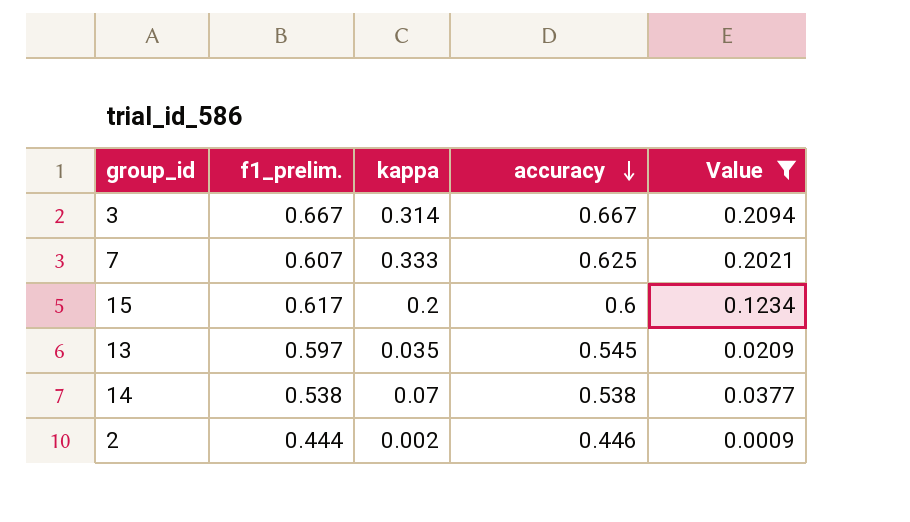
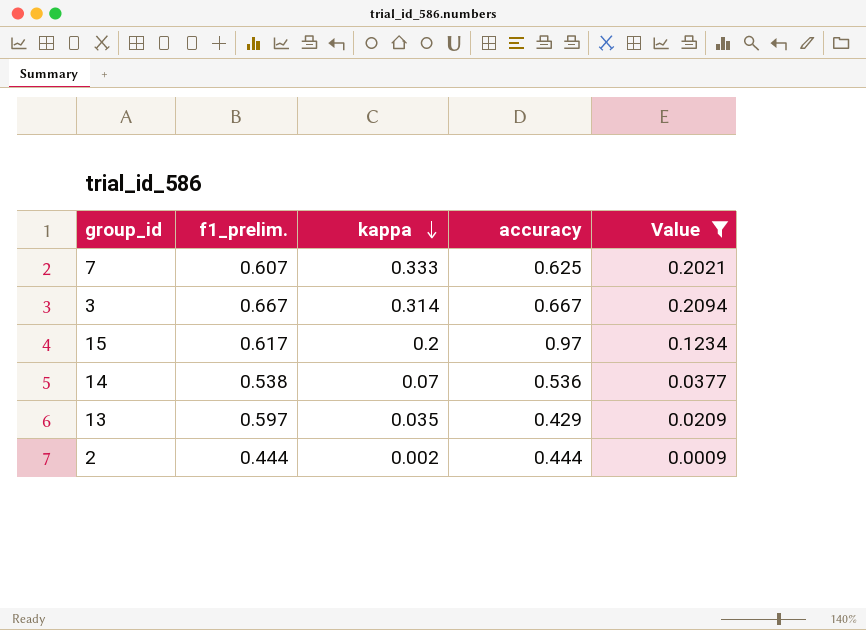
row order: accuracy descending -> kappa descending
15 | accuracy: 0.6 -> 0.97
14 | accuracy: 0.538 -> 0.536
13 | accuracy: 0.545 -> 0.429
2 | accuracy: 0.446 -> 0.444

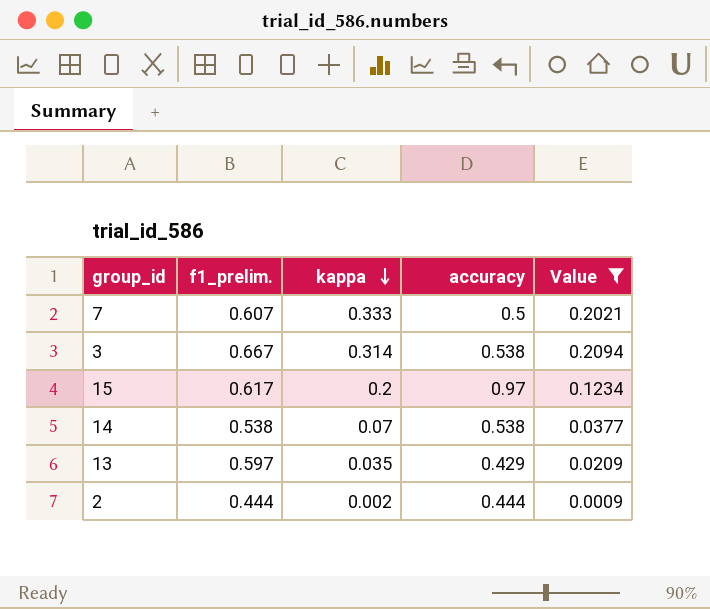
7 | accuracy: 0.625 -> 0.5
3 | accuracy: 0.667 -> 0.538
14 | accuracy: 0.536 -> 0.538

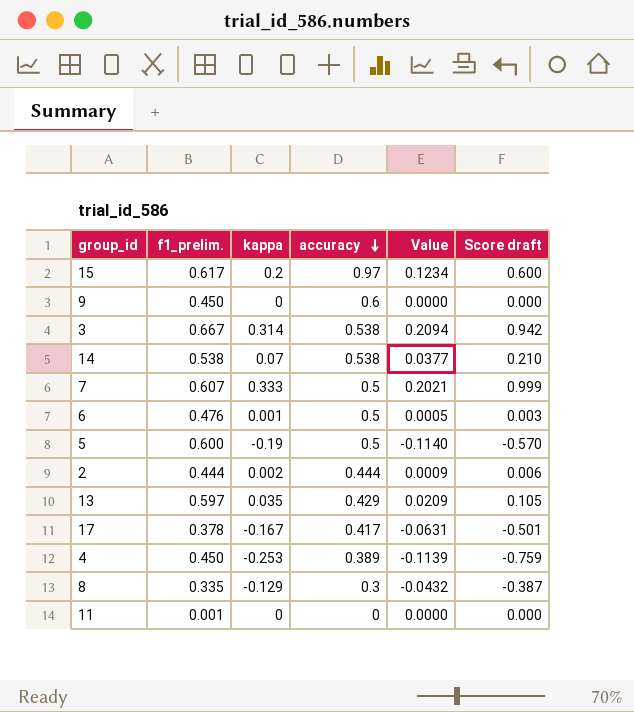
filter: Value >= 0.0009 -> none
row order: kappa descending -> accuracy descending
column Score draft | formula: none -> [kappa] * 3

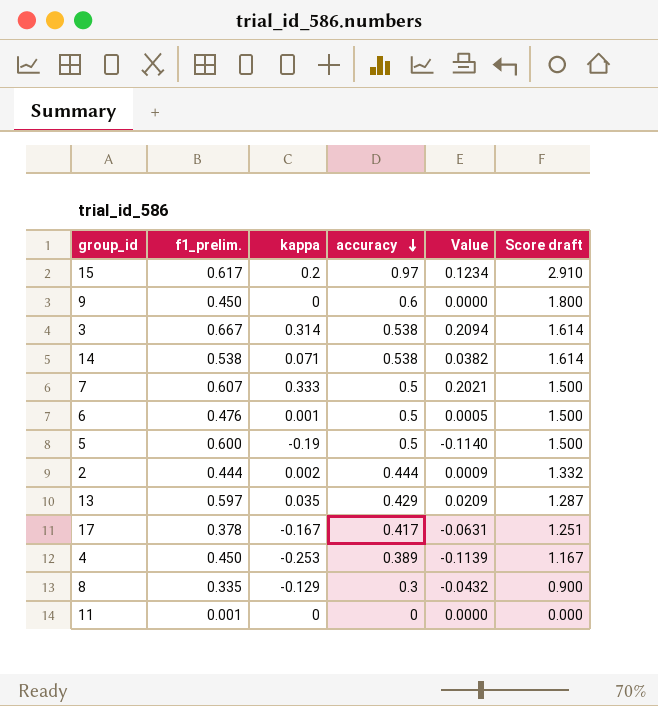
column Score draft | formula: [kappa] * 3 -> [accuracy] * 3
14 | kappa: 0.07 -> 0.071
14 | Value: 0.0377 -> 0.0382

